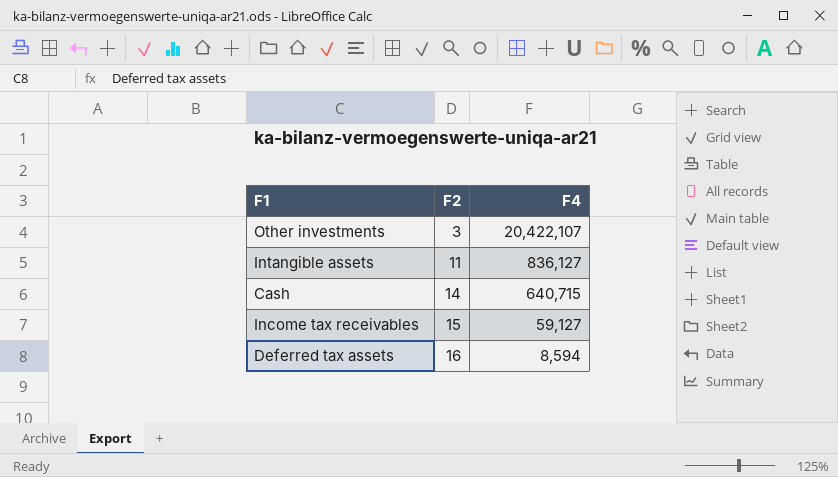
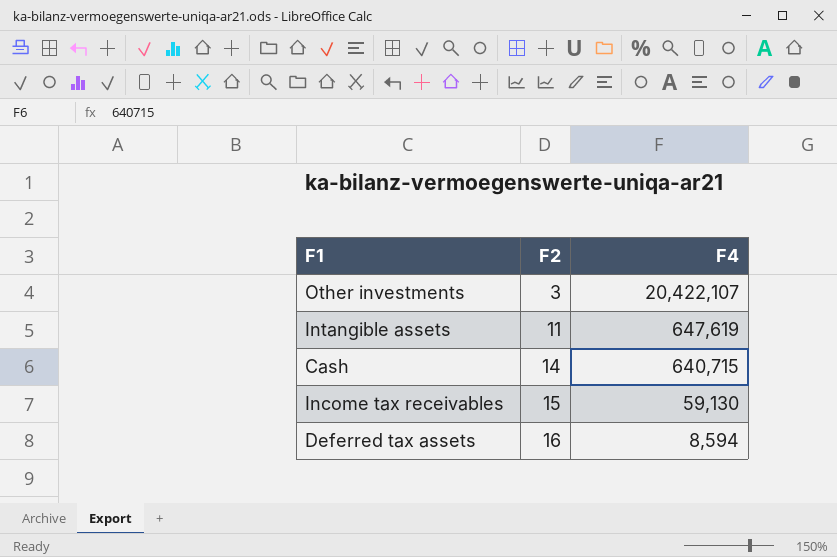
Intangible assets | F4: 836,127 -> 647,619
Income tax receivables | F4: 59,127 -> 59,130

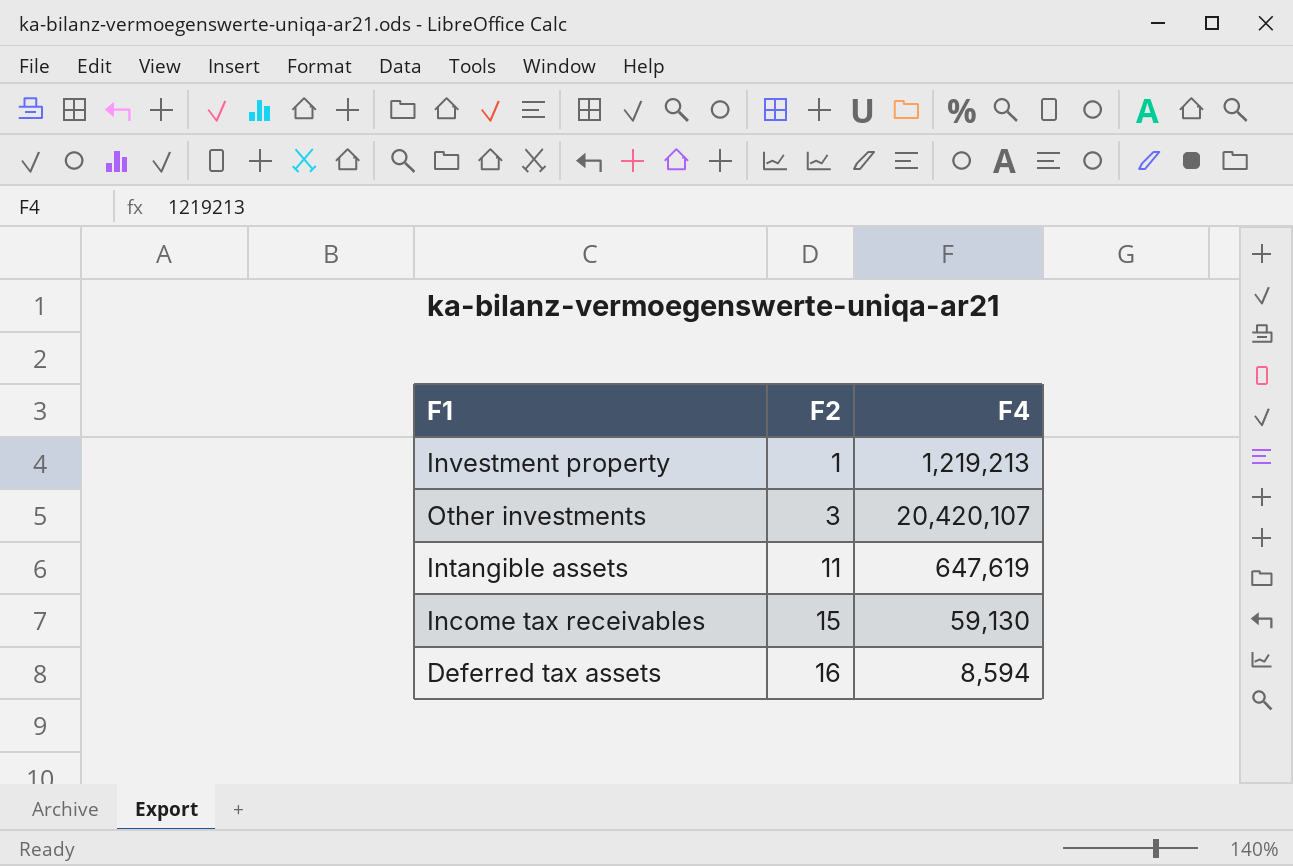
row Cash: 14 | 640,715 -> none
row Investment property: none -> 1 | 1,219,213
Other investments | F4: 20,422,107 -> 20,420,107

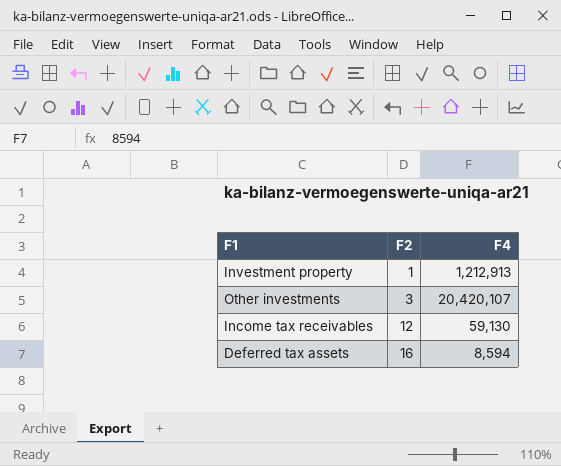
row Intangible assets: 11 | 647,619 -> none
Investment property | F4: 1,219,213 -> 1,212,913
Income tax receivables | F2: 15 -> 12

